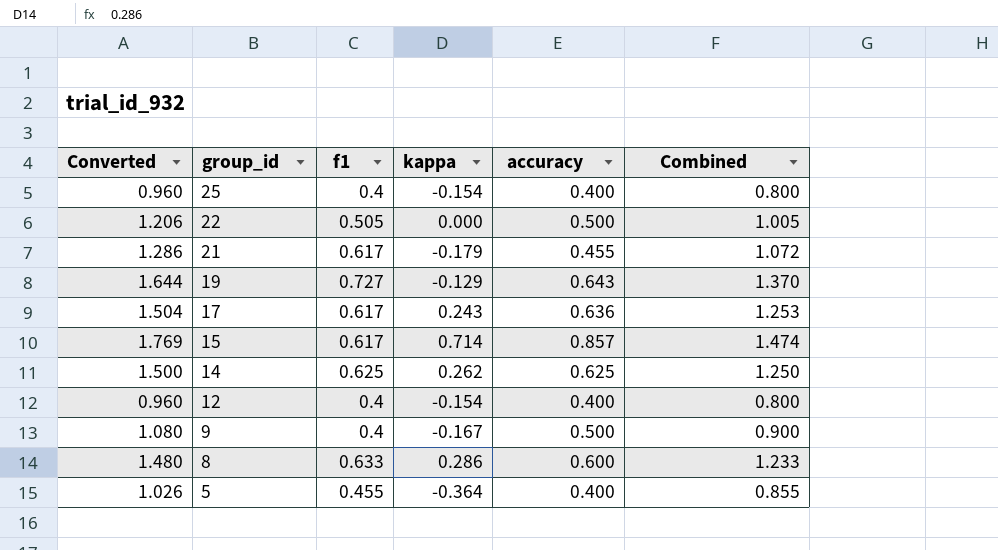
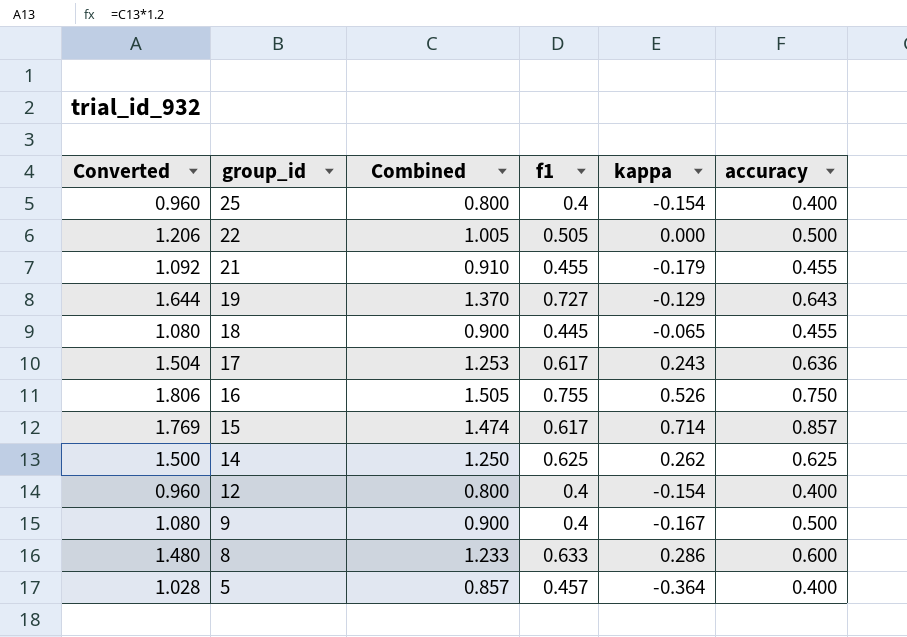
column Combined | position: 6 -> 3
21 | Converted: 1.286 -> 1.092
21 | Combined: 1.072 -> 0.910
21 | f1: 0.617 -> 0.455
row 18: none -> 1.080 | 0.900 | 0.445 | -0.065 | 0.455
row 16: none -> 1.806 | 1.505 | 0.755 | 0.526 | 0.750
5 | Converted: 1.026 -> 1.028
5 | Combined: 0.855 -> 0.857
5 | f1: 0.455 -> 0.457

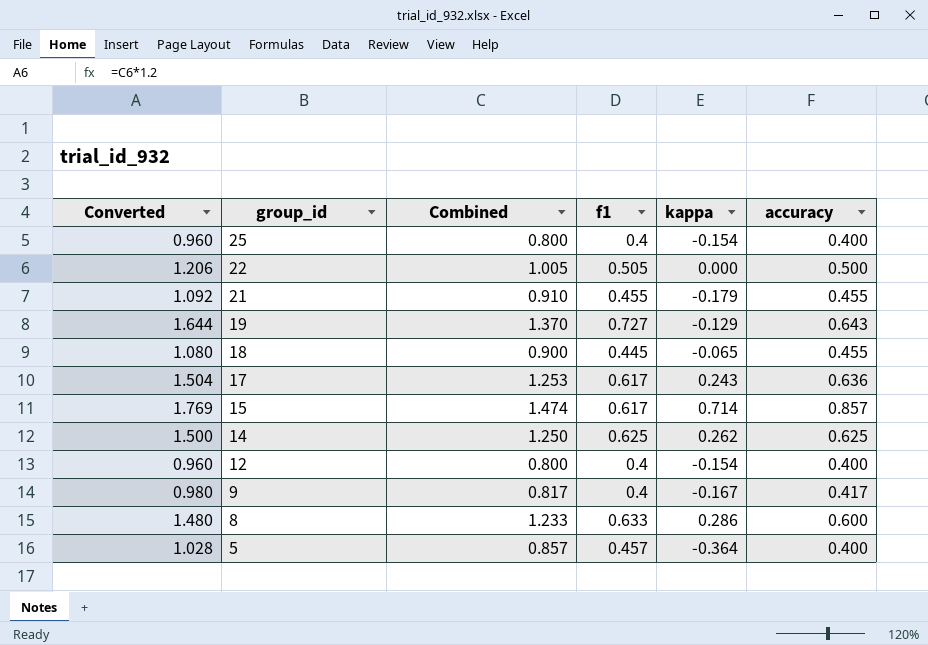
row 16: 1.806 | 1.505 | 0.755 | 0.526 | 0.750 -> none
9 | Converted: 1.080 -> 0.980
9 | Combined: 0.900 -> 0.817
9 | accuracy: 0.500 -> 0.417

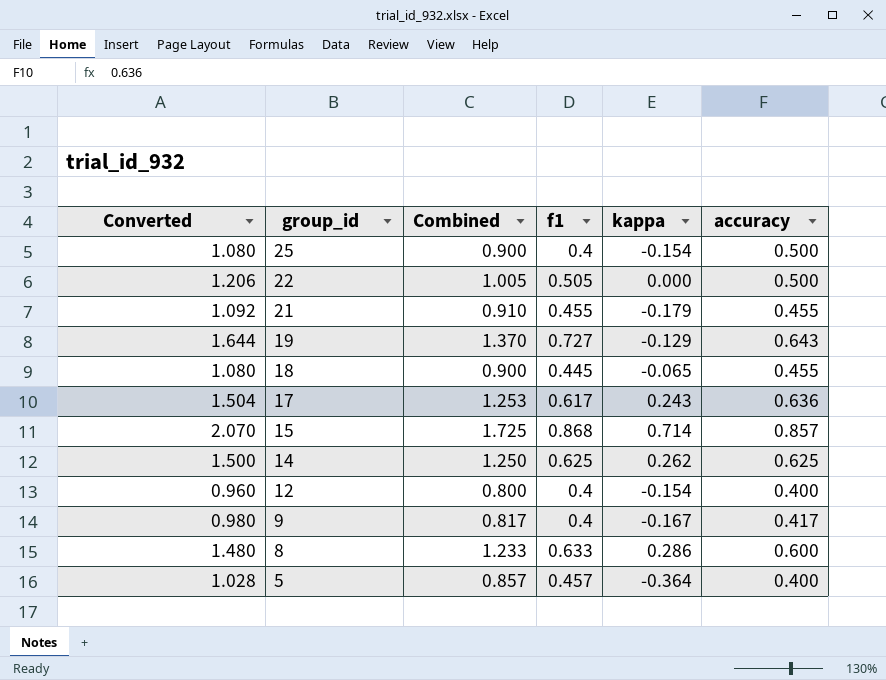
25 | Converted: 0.960 -> 1.080
25 | Combined: 0.800 -> 0.900
25 | accuracy: 0.400 -> 0.500
15 | Converted: 1.769 -> 2.070
15 | Combined: 1.474 -> 1.725
15 | f1: 0.617 -> 0.868

